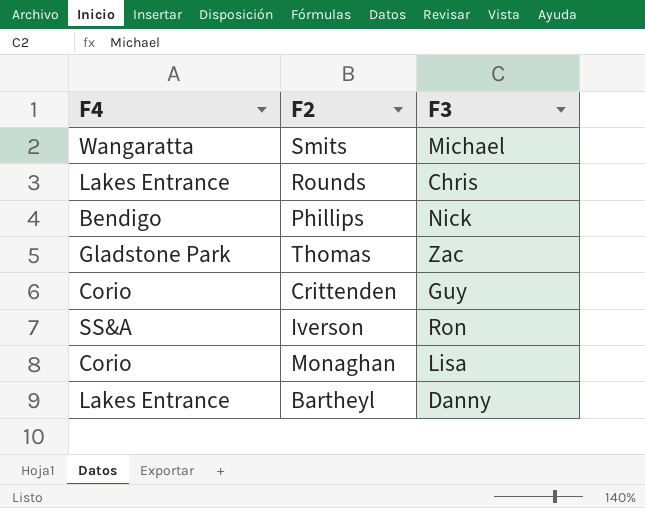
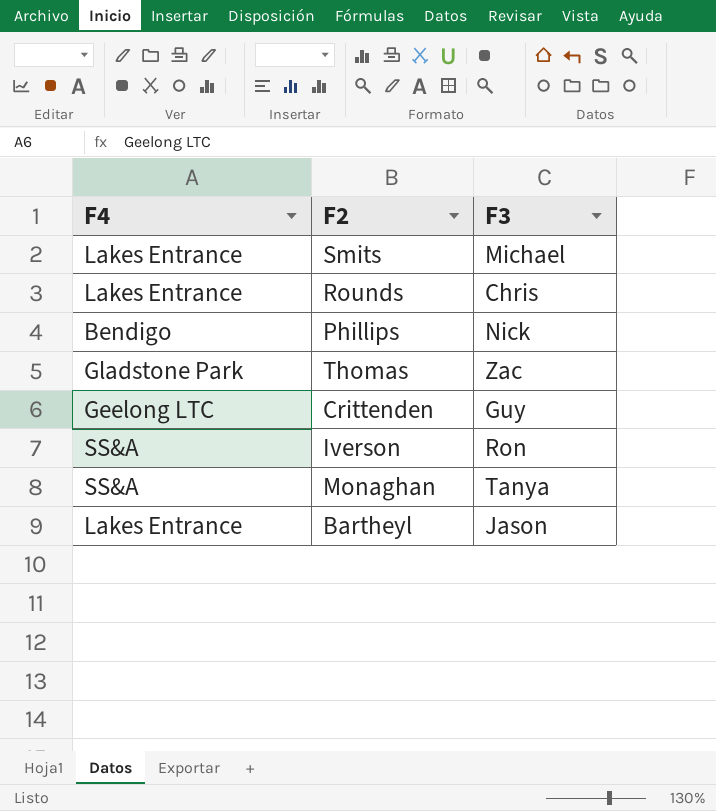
Smits | F4: Wangaratta -> Lakes Entrance
Crittenden | F4: Corio -> Geelong LTC
Monaghan | F4: Corio -> SS&A
Monaghan | F3: Lisa -> Tanya
Bartheyl | F3: Danny -> Jason

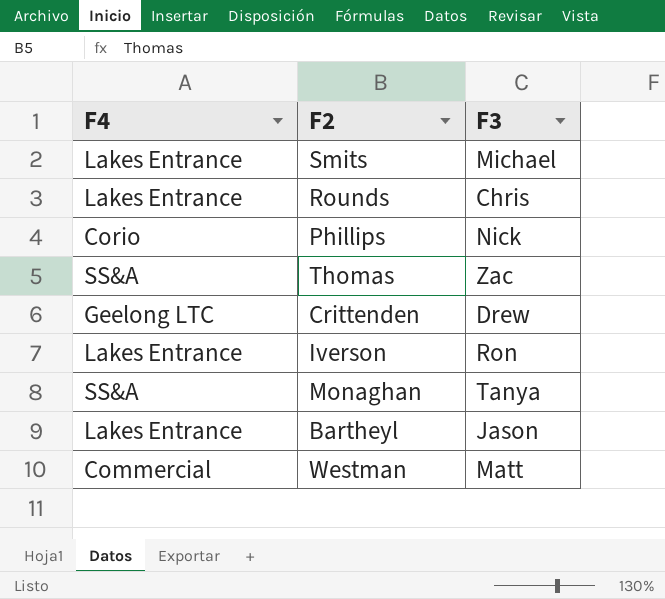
Phillips | F4: Bendigo -> Corio
Thomas | F4: Gladstone Park -> SS&A
Crittenden | F3: Guy -> Drew
Iverson | F4: SS&A -> Lakes Entrance
row Westman: none -> Commercial | Matt

